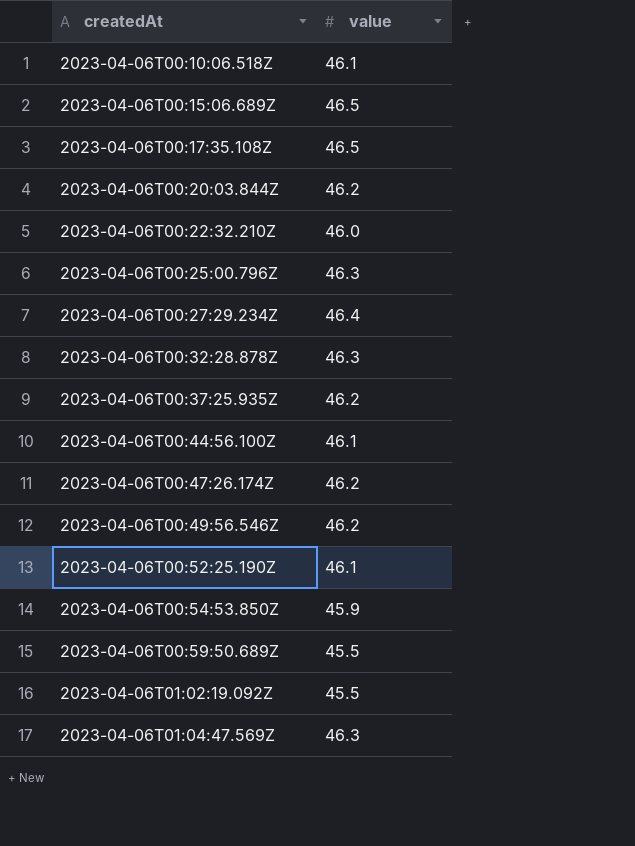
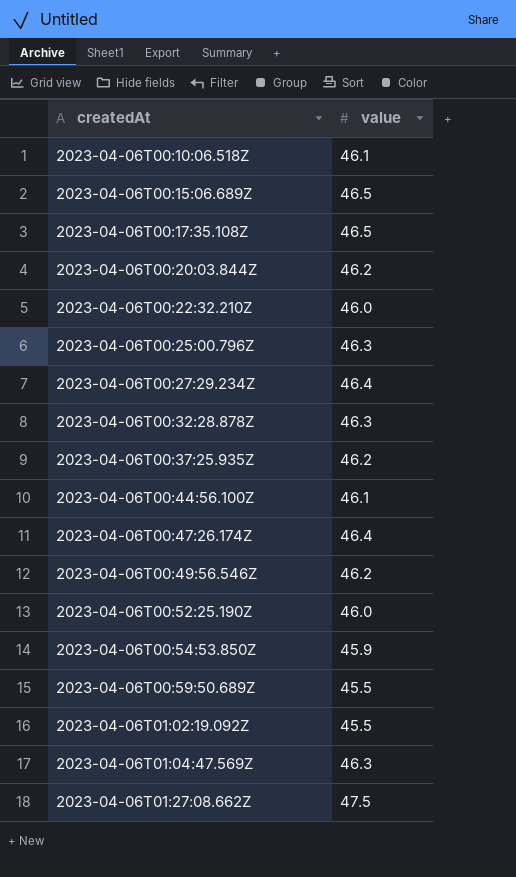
2023-04-06T00:47:26.174Z | value: 46.2 -> 46.4
2023-04-06T00:52:25.190Z | value: 46.1 -> 46.0
row 2023-04-06T01:27:08.662Z: none -> 47.5

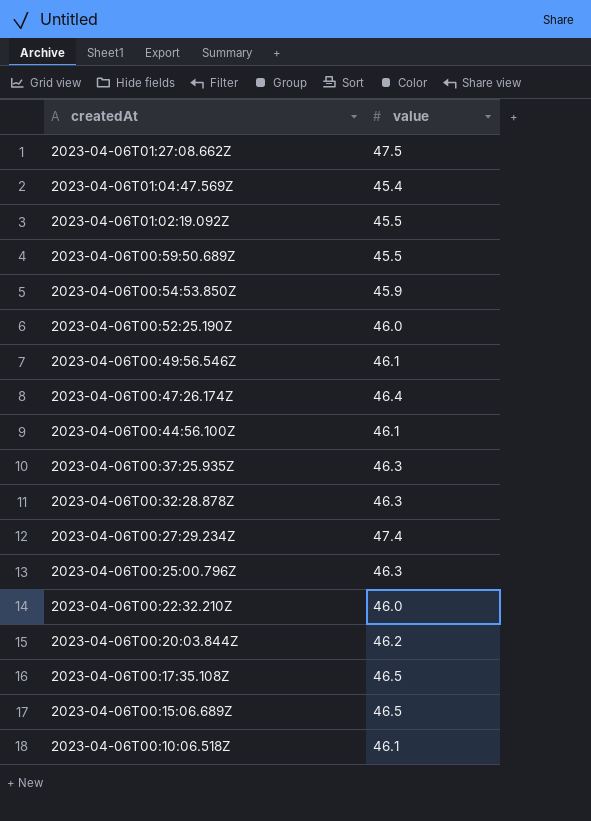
row order: createdAt ascending -> createdAt descending
2023-04-06T01:04:47.569Z | value: 46.3 -> 45.4
2023-04-06T00:49:56.546Z | value: 46.2 -> 46.1
2023-04-06T00:37:25.935Z | value: 46.2 -> 46.3
2023-04-06T00:27:29.234Z | value: 46.4 -> 47.4

